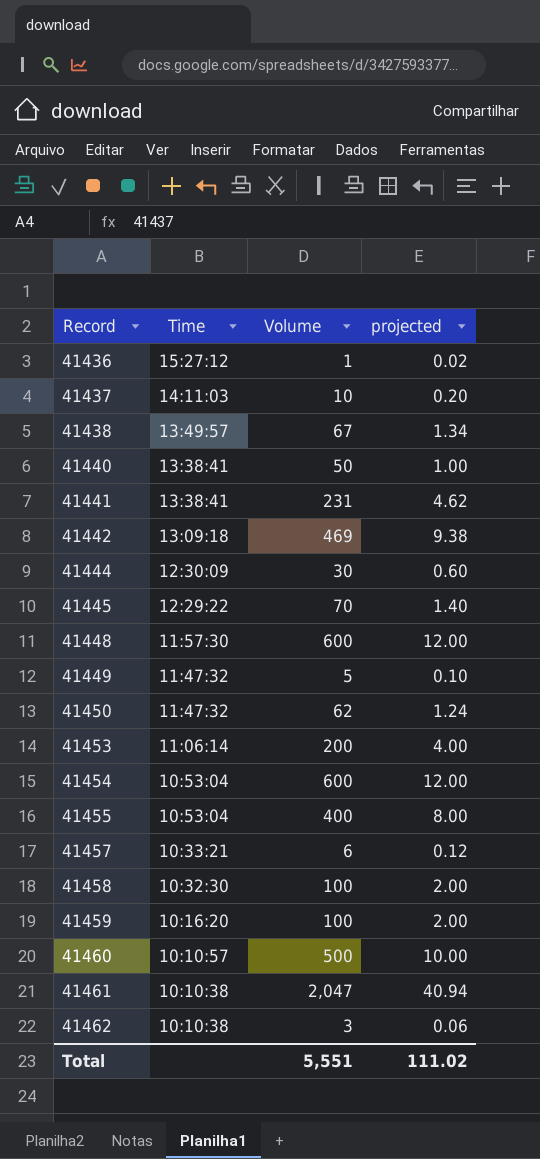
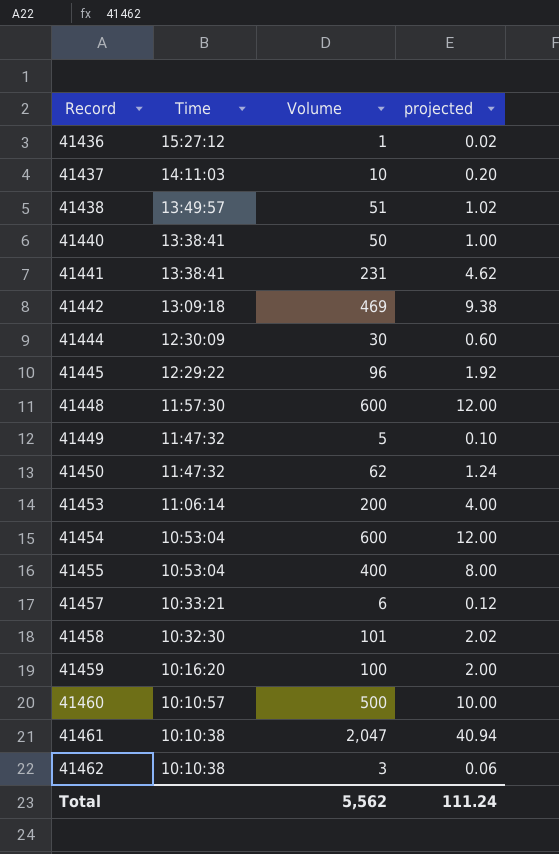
41438 | Volume: 67 -> 51
41438 | projected: 1.34 -> 1.02
41445 | Volume: 70 -> 96
41445 | projected: 1.40 -> 1.92
41458 | Volume: 100 -> 101
41458 | projected: 2.00 -> 2.02
Total | Volume: 5,551 -> 5,562
Total | projected: 111.02 -> 111.24

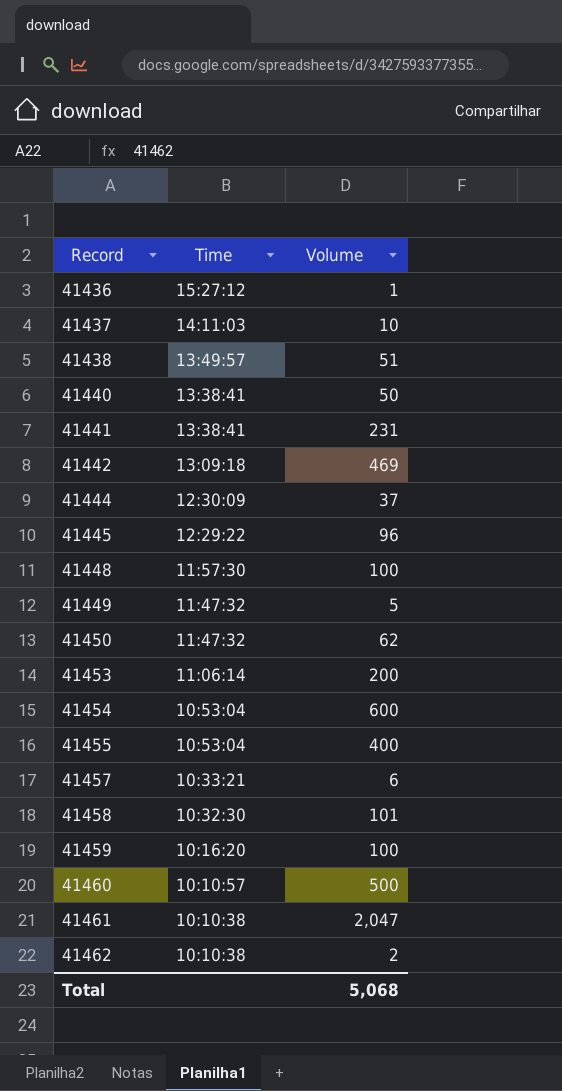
column projected | formula: [Volume] * 0.02 -> none
41444 | Volume: 30 -> 37
41448 | Volume: 600 -> 100
41462 | Volume: 3 -> 2
Total | Volume: 5,562 -> 5,068

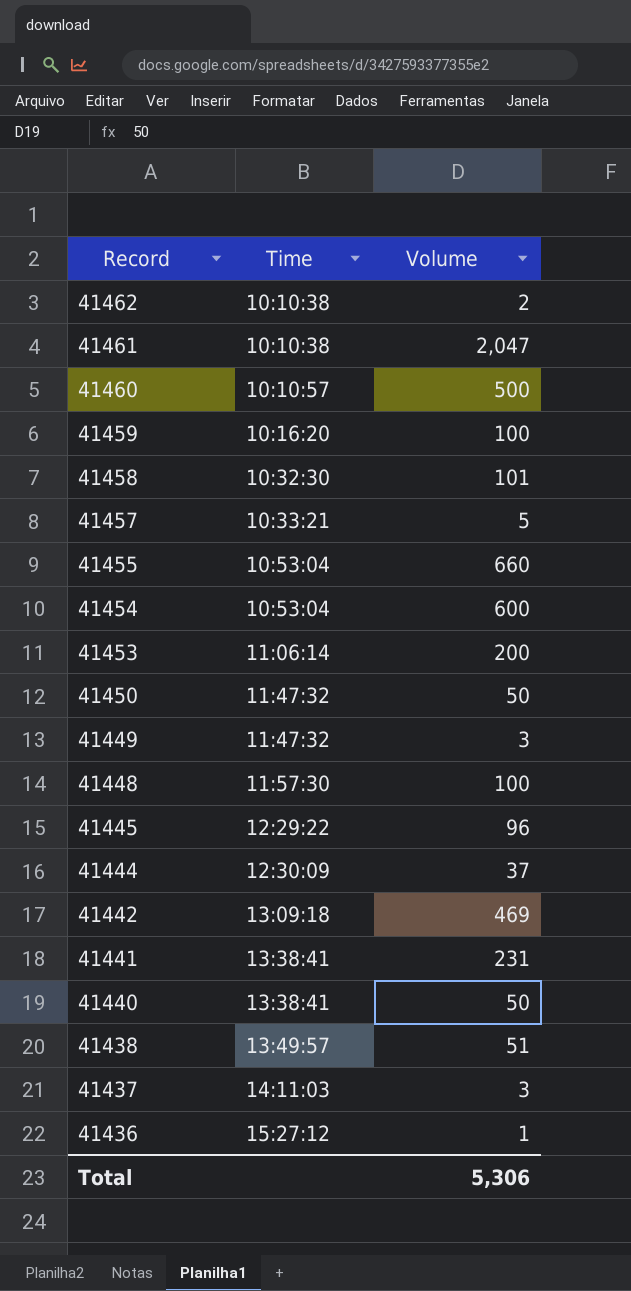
row order: Record ascending -> Record descending
41457 | Volume: 6 -> 5
41455 | Volume: 400 -> 660
41450 | Volume: 62 -> 50
41449 | Volume: 5 -> 3
41437 | Volume: 10 -> 3
Total | Volume: 5,068 -> 5,306

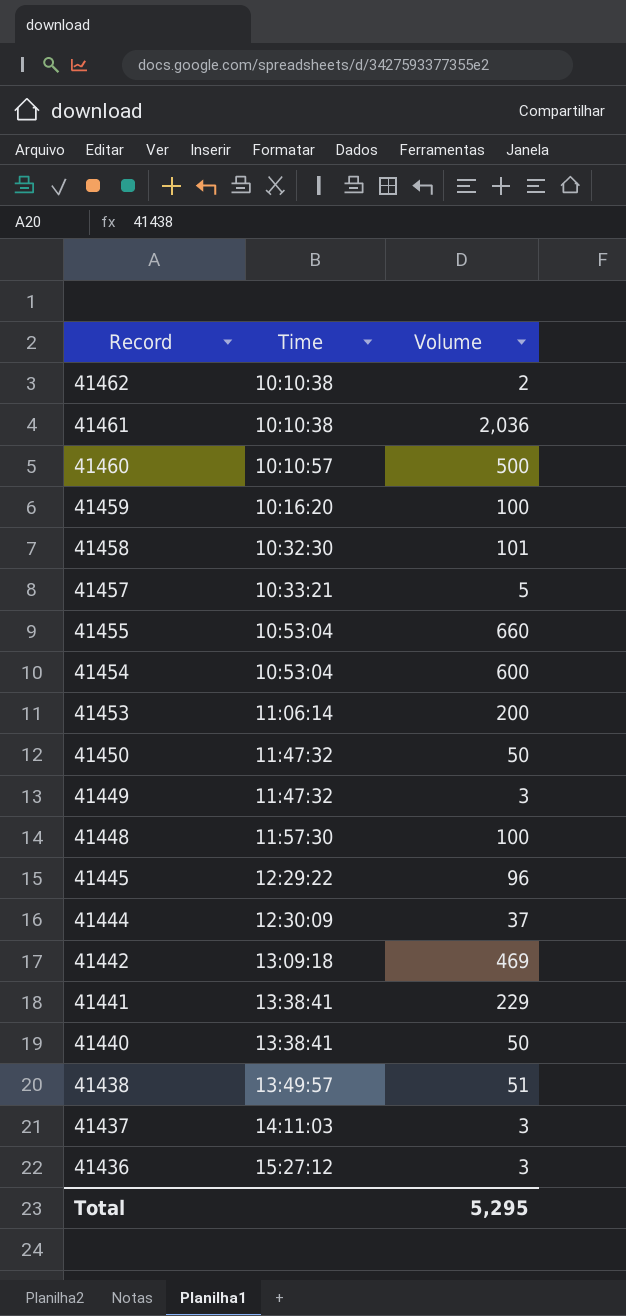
41461 | Volume: 2,047 -> 2,036
41441 | Volume: 231 -> 229
41436 | Volume: 1 -> 3
Total | Volume: 5,306 -> 5,295

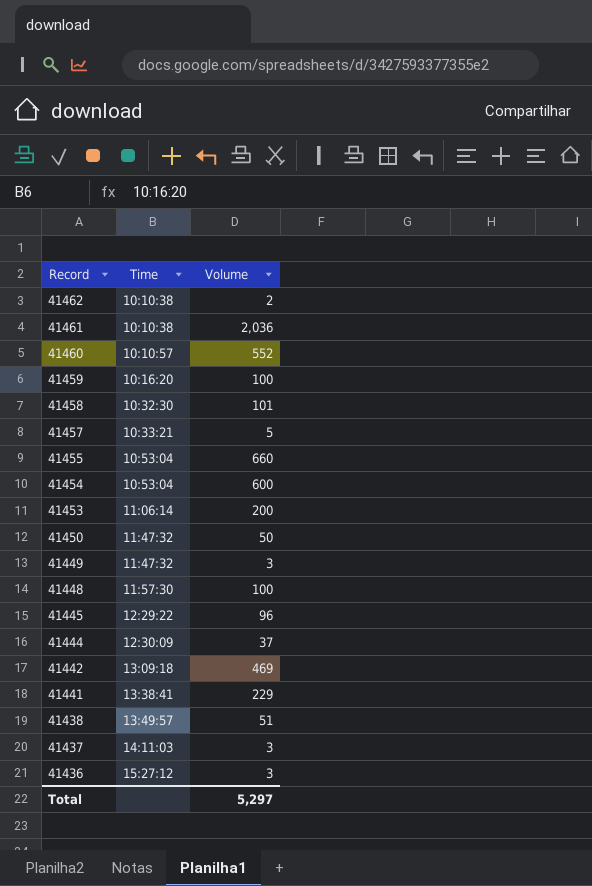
row 41440: 13:38:41 | 50 -> none
41460 | Volume: 500 -> 552
Total | Volume: 5,295 -> 5,297

